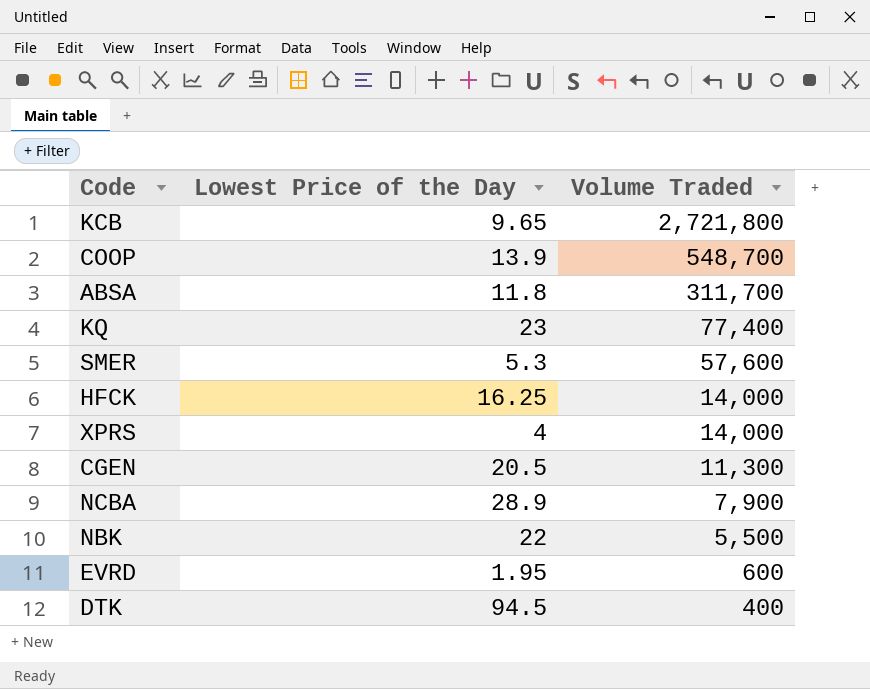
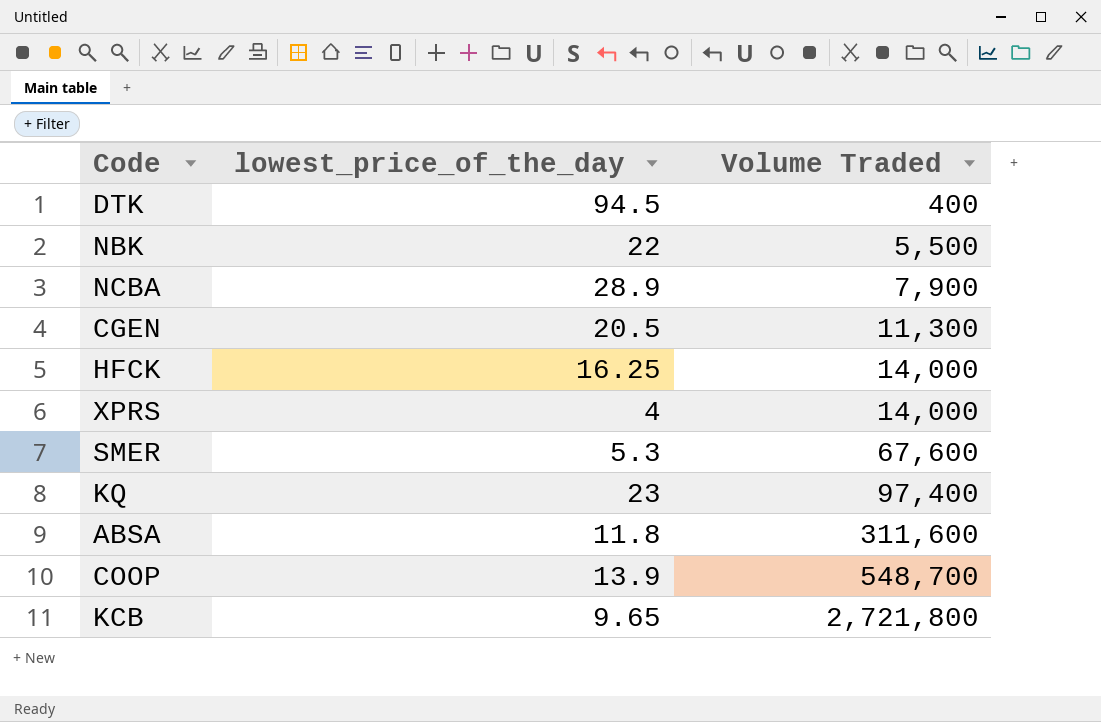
row order: Volume Traded descending -> Volume Traded ascending
column name: Lowest Price of the Day -> lowest_price_of_the_day
row EVRD: 1.95 | 600 -> none
SMER | Volume Traded: 57,600 -> 67,600
KQ | Volume Traded: 77,400 -> 97,400
ABSA | Volume Traded: 311,700 -> 311,600

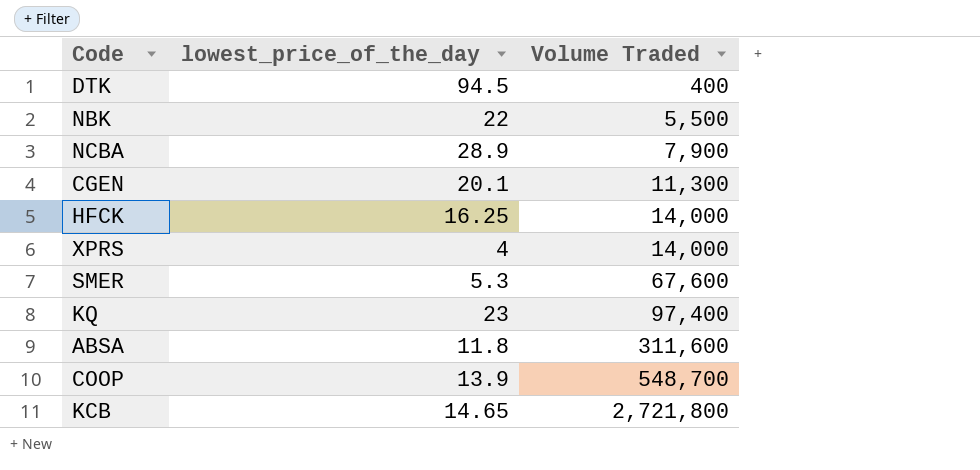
CGEN | lowest_price_of_the_day: 20.5 -> 20.1
KCB | lowest_price_of_the_day: 9.65 -> 14.65

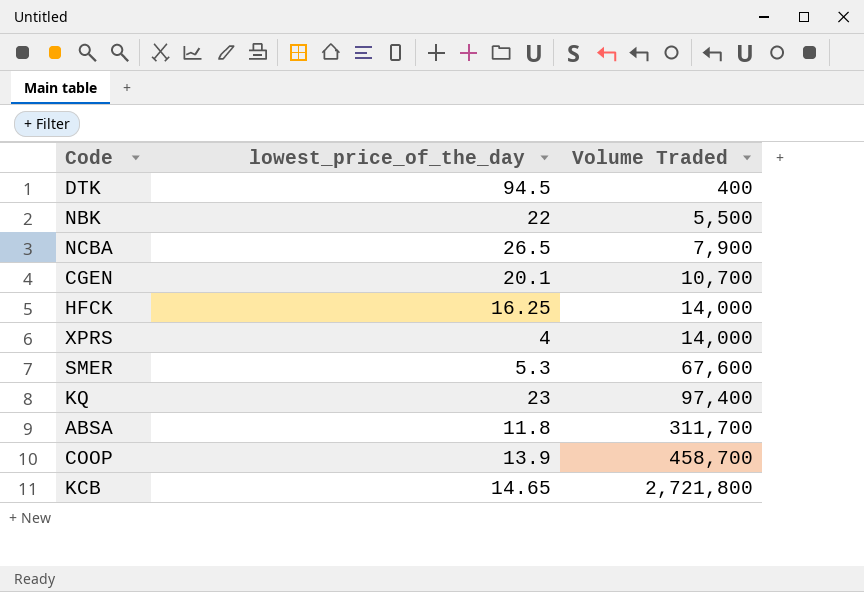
NCBA | lowest_price_of_the_day: 28.9 -> 26.5
CGEN | Volume Traded: 11,300 -> 10,700
ABSA | Volume Traded: 311,600 -> 311,700
COOP | Volume Traded: 548,700 -> 458,700

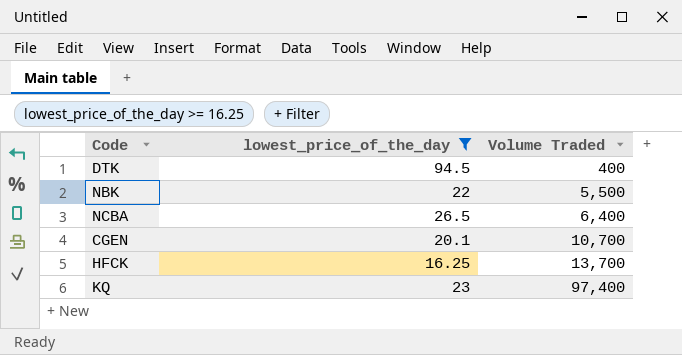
filter: none -> lowest_price_of_the_day >= 16.25
NCBA | Volume Traded: 7,900 -> 6,400
HFCK | Volume Traded: 14,000 -> 13,700

